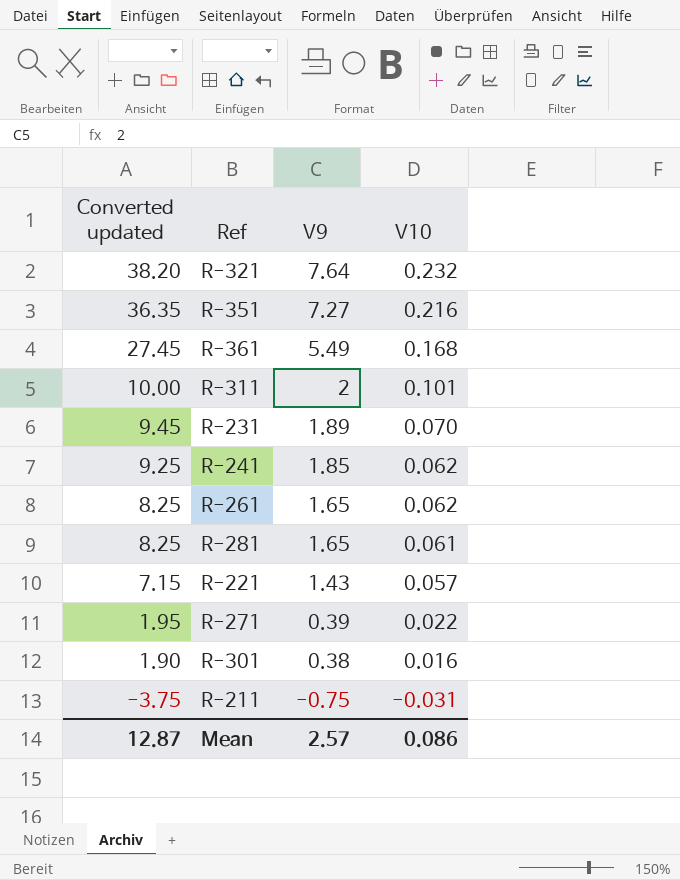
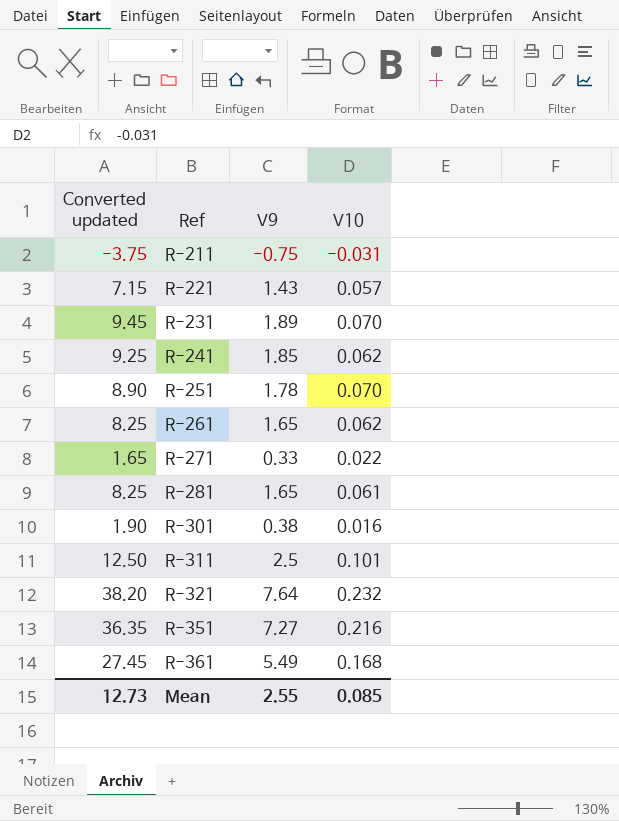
row order: Converted updated descending -> Ref ascending
row R-251: none -> 8.90 | 1.78 | 0.070
R-271 | Converted updated: 1.95 -> 1.65
R-271 | V9: 0.39 -> 0.33
R-311 | Converted updated: 10.00 -> 12.50
R-311 | V9: 2 -> 2.5
Mean | Converted updated: 12.87 -> 12.73
Mean | V9: 2.57 -> 2.55
Mean | V10: 0.086 -> 0.085

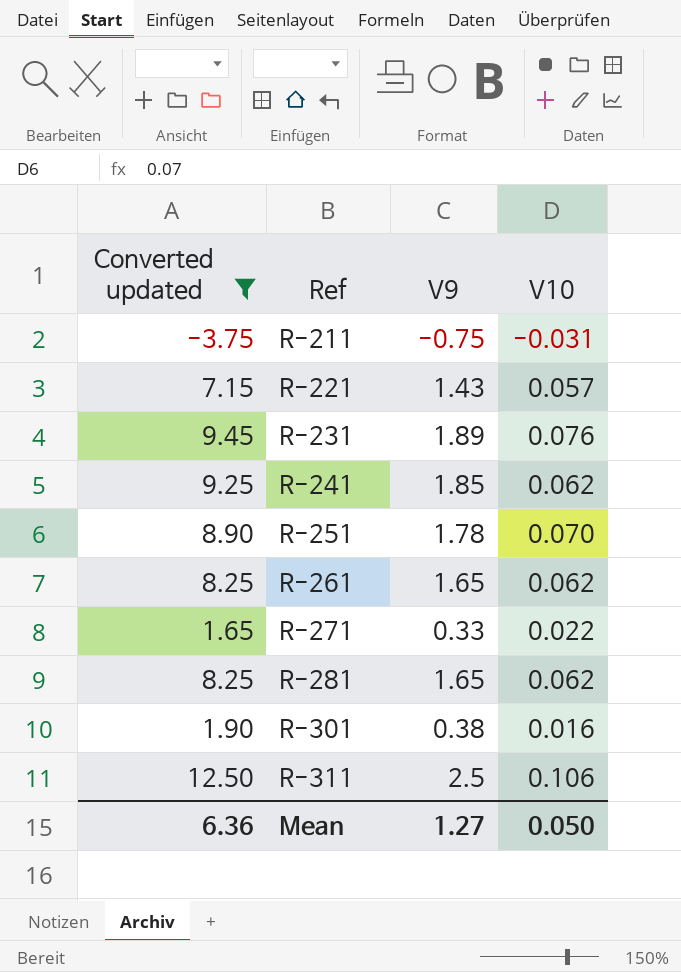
filter: none -> Converted updated <= 12.50
R-231 | V10: 0.070 -> 0.076
R-281 | V10: 0.061 -> 0.062
R-311 | V10: 0.101 -> 0.106
Mean | Converted updated: 12.73 -> 6.36
Mean | V9: 2.55 -> 1.27
Mean | V10: 0.085 -> 0.050

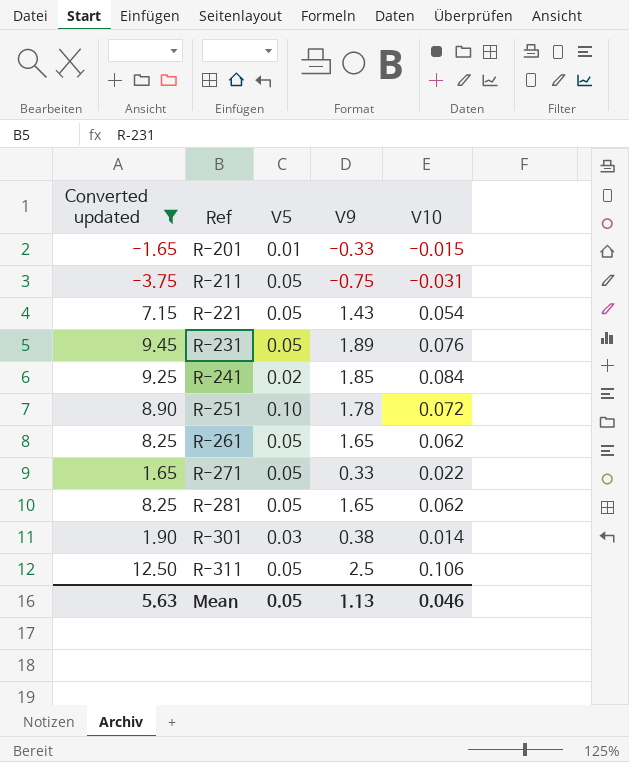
column V5 | position: none -> 3
row R-201: none -> -1.65 | 0.01 | -0.33 | -0.015
R-221 | V10: 0.057 -> 0.054
R-241 | V10: 0.062 -> 0.084
R-251 | V10: 0.070 -> 0.072
R-301 | V10: 0.016 -> 0.014
Mean | Converted updated: 6.36 -> 5.63
Mean | V9: 1.27 -> 1.13
Mean | V10: 0.050 -> 0.046

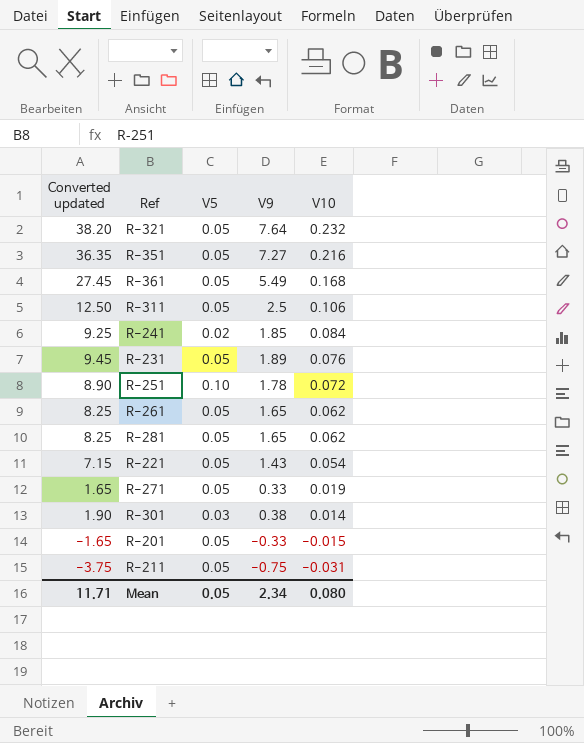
filter: Converted updated <= 12.50 -> none
row order: Ref ascending -> V10 descending
R-271 | V10: 0.022 -> 0.019
R-201 | V5: 0.01 -> 0.05
Mean | Converted updated: 5.63 -> 11.71
Mean | V9: 1.13 -> 2.34
Mean | V10: 0.046 -> 0.080

